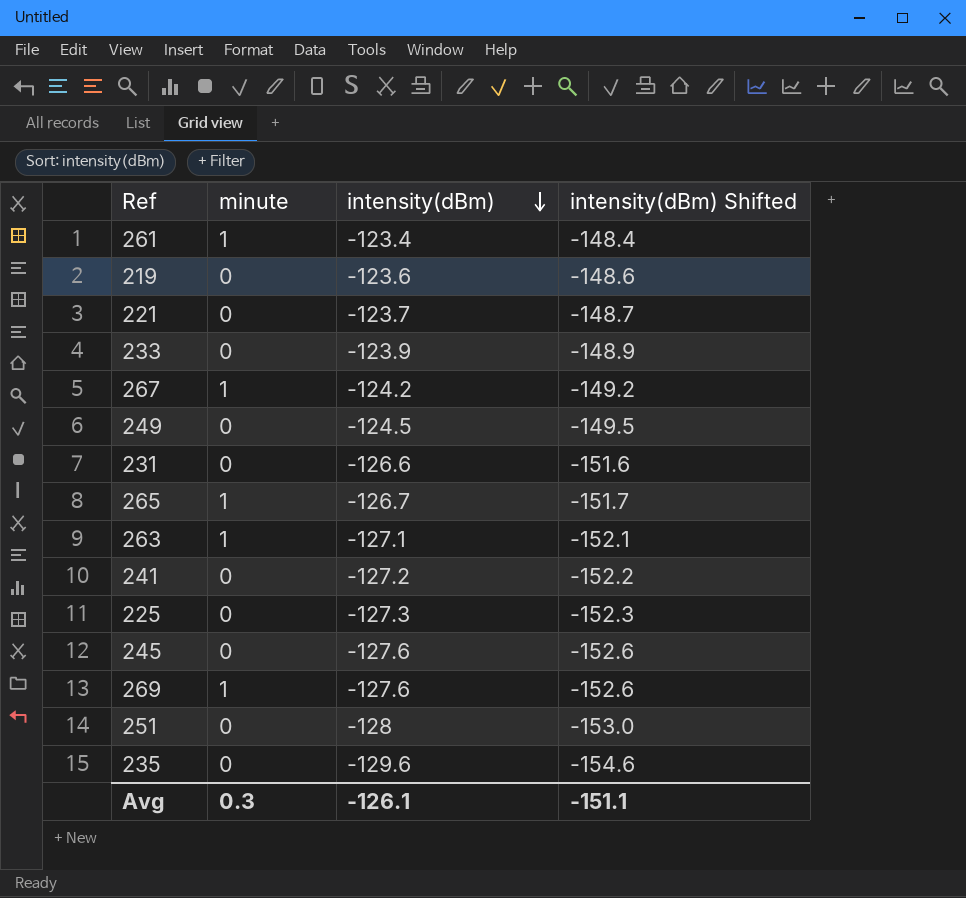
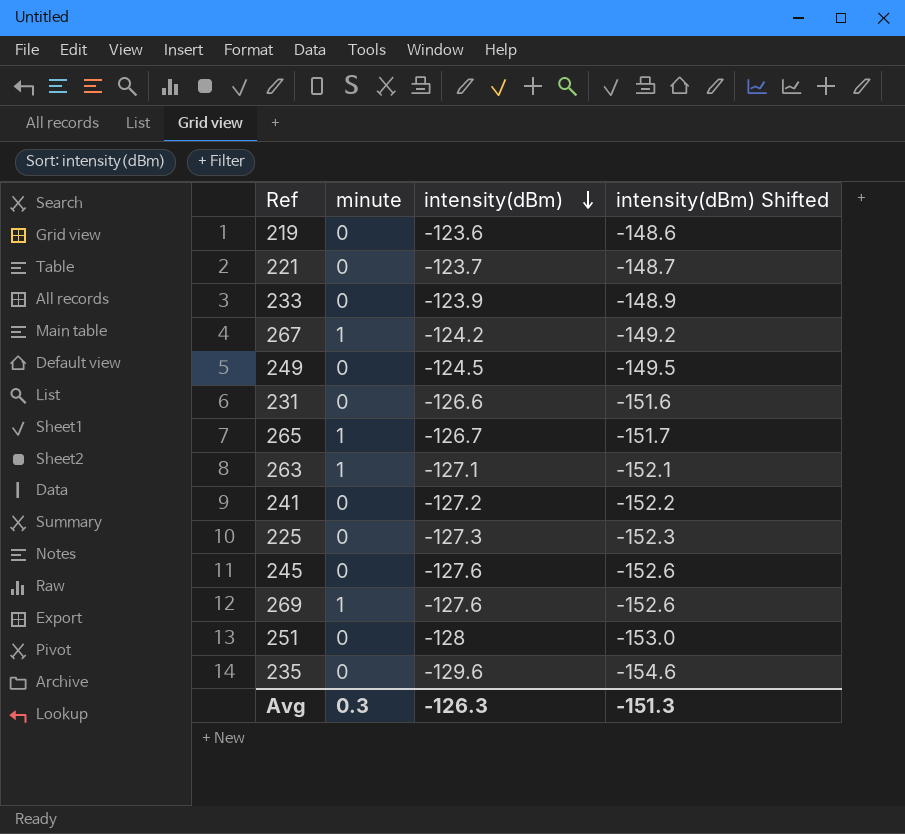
row 261: 1 | -123.4 | -148.4 -> none
Avg | intensity(dBm): -126.1 -> -126.3
Avg | intensity(dBm) Shifted: -151.1 -> -151.3

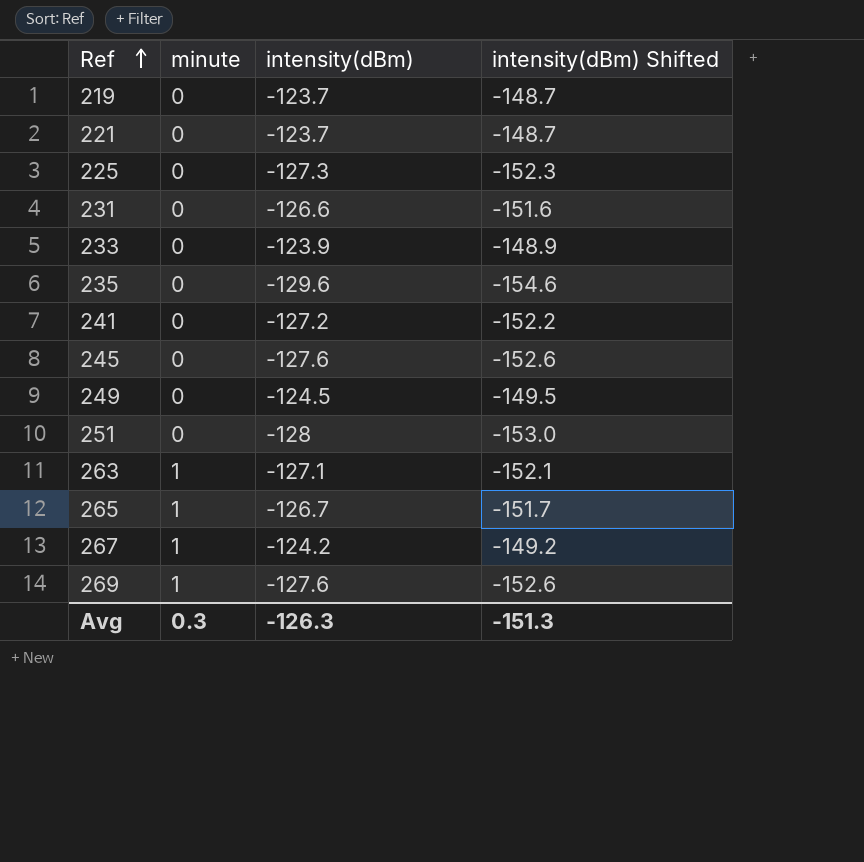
row order: intensity(dBm) descending -> Ref ascending
219 | intensity(dBm): -123.6 -> -123.7
219 | intensity(dBm) Shifted: -148.6 -> -148.7

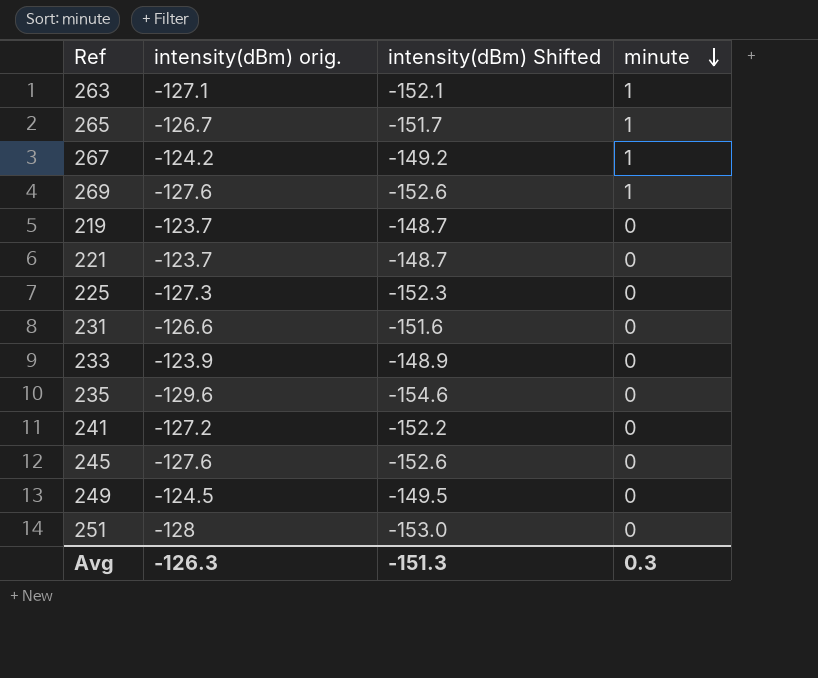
row order: Ref ascending -> minute descending
column name: intensity(dBm) -> intensity(dBm) orig.
column minute | position: 2 -> 4

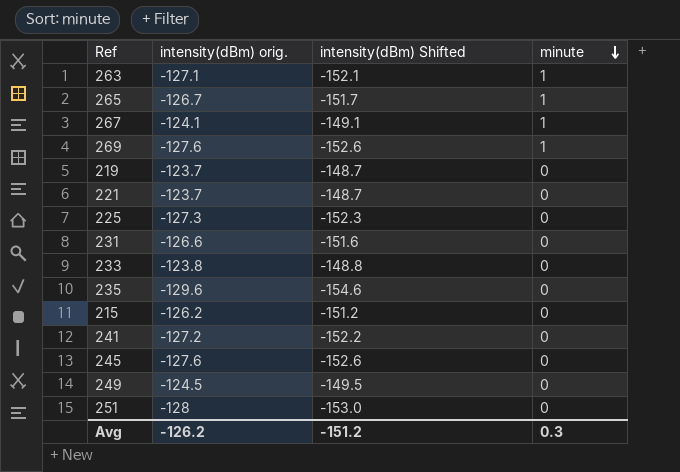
267 | intensity(dBm) orig.: -124.2 -> -124.1
267 | intensity(dBm) Shifted: -149.2 -> -149.1
233 | intensity(dBm) orig.: -123.9 -> -123.8
233 | intensity(dBm) Shifted: -148.9 -> -148.8
row 215: none -> -126.2 | -151.2 | 0
Avg | intensity(dBm) orig.: -126.3 -> -126.2
Avg | intensity(dBm) Shifted: -151.3 -> -151.2

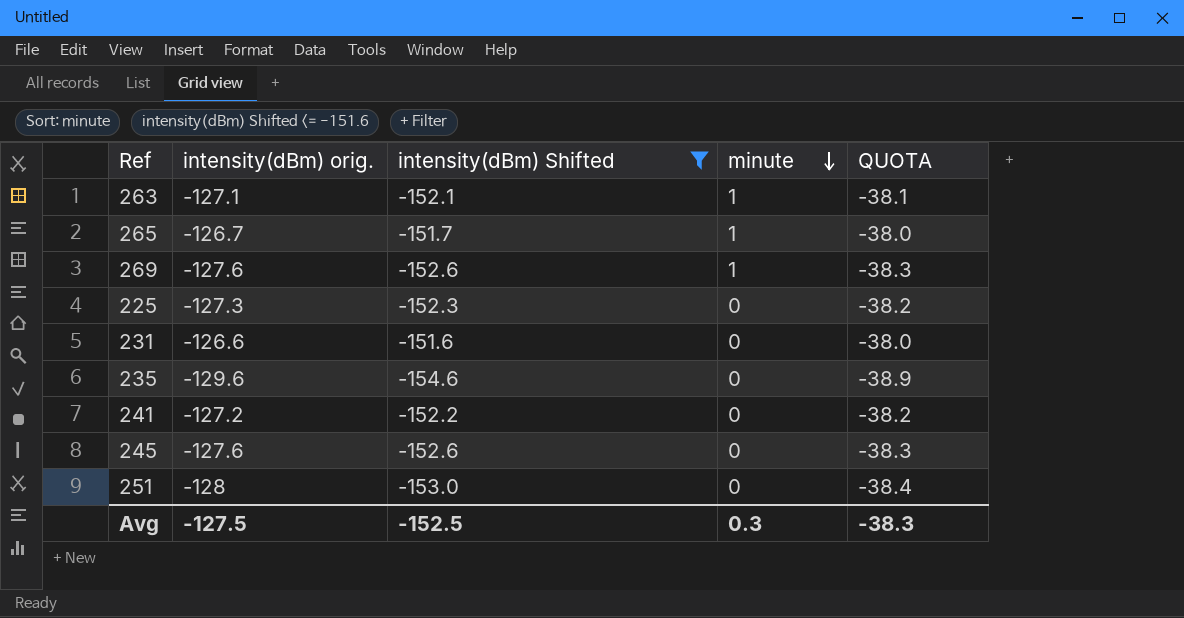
filter: none -> intensity(dBm) Shifted <= -151.6
column QUOTA | formula: none -> [intensity(dBm) orig.] * 0.3
Avg | intensity(dBm) orig.: -126.2 -> -127.5
Avg | intensity(dBm) Shifted: -151.2 -> -152.5

